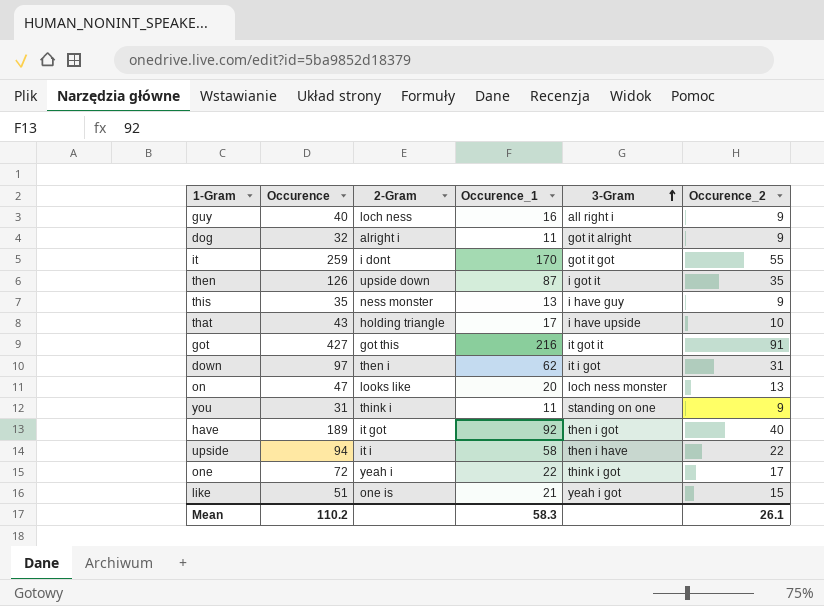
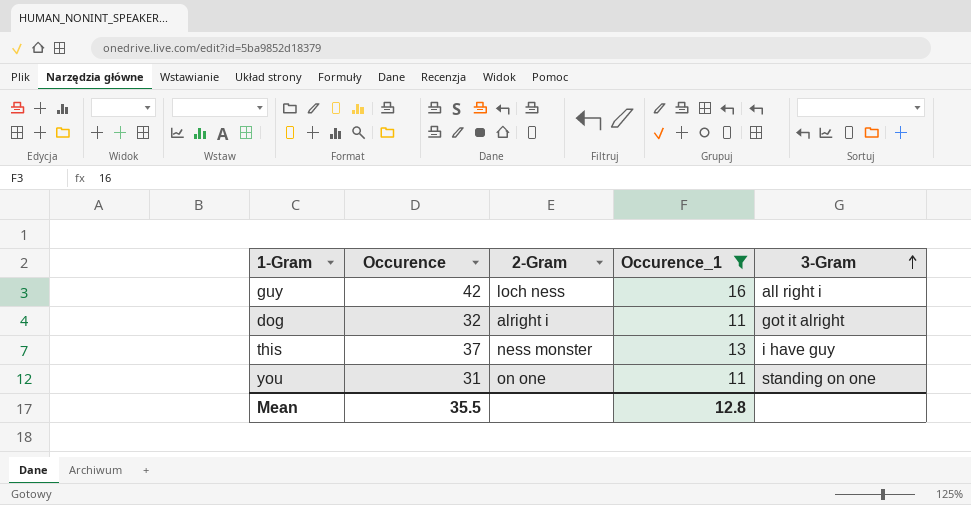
filter: none -> Occurence_1 <= 16
column Occurence_2 | position: 6 -> none
guy | Occurence: 40 -> 42
this | Occurence: 35 -> 37
you | 2-Gram: think i -> on one
Mean | Occurence: 110.2 -> 35.5
Mean | Occurence_1: 58.3 -> 12.8

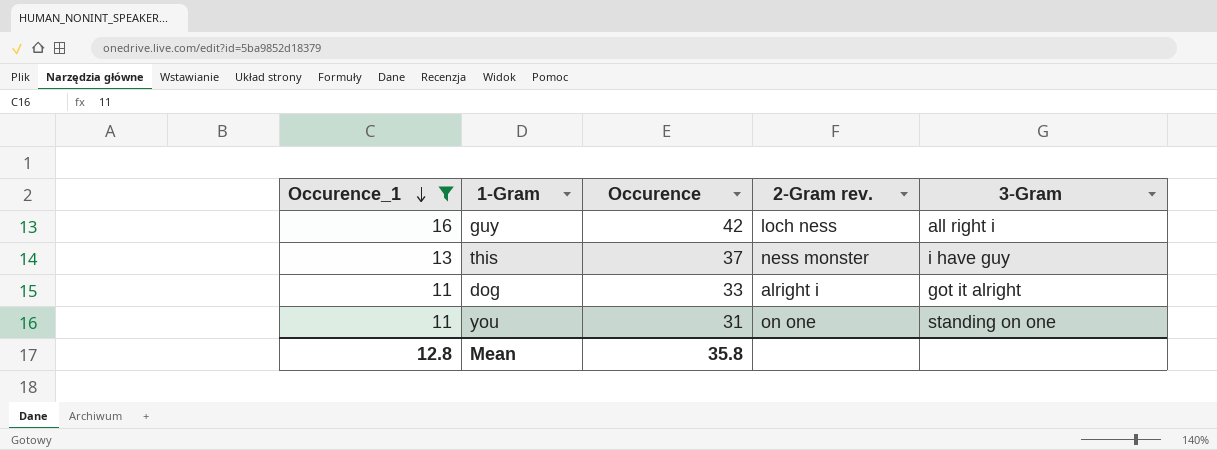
row order: 3-Gram ascending -> Occurence_1 descending
column Occurence_1 | position: 4 -> 1
column name: 2-Gram -> 2-Gram rev.
dog | Occurence: 32 -> 33
Mean | Occurence: 35.5 -> 35.8

